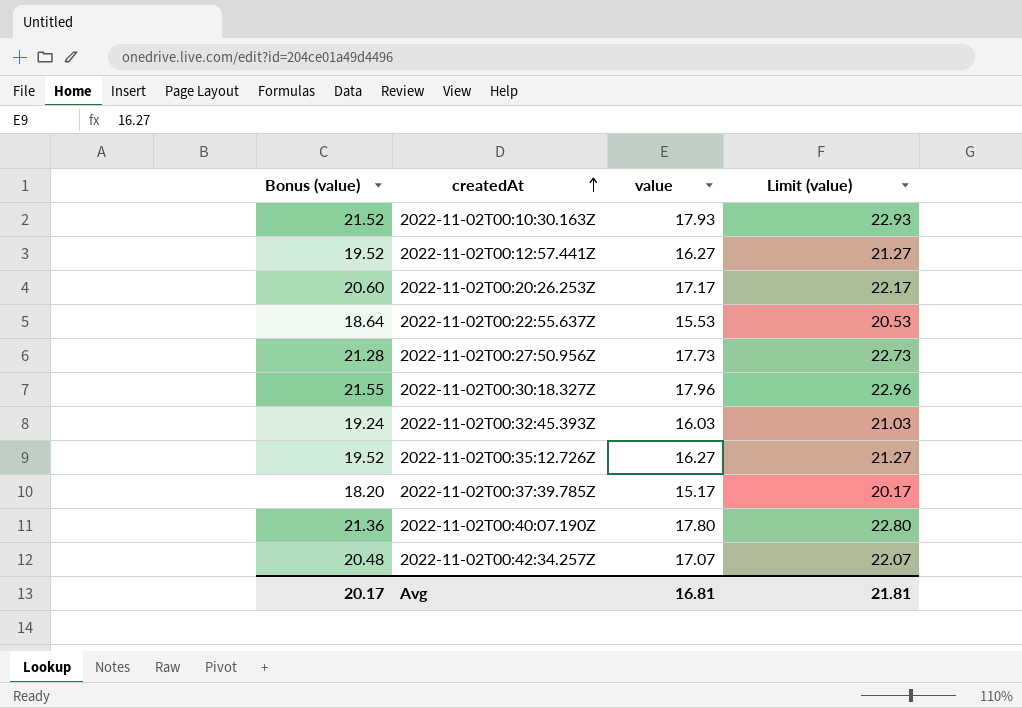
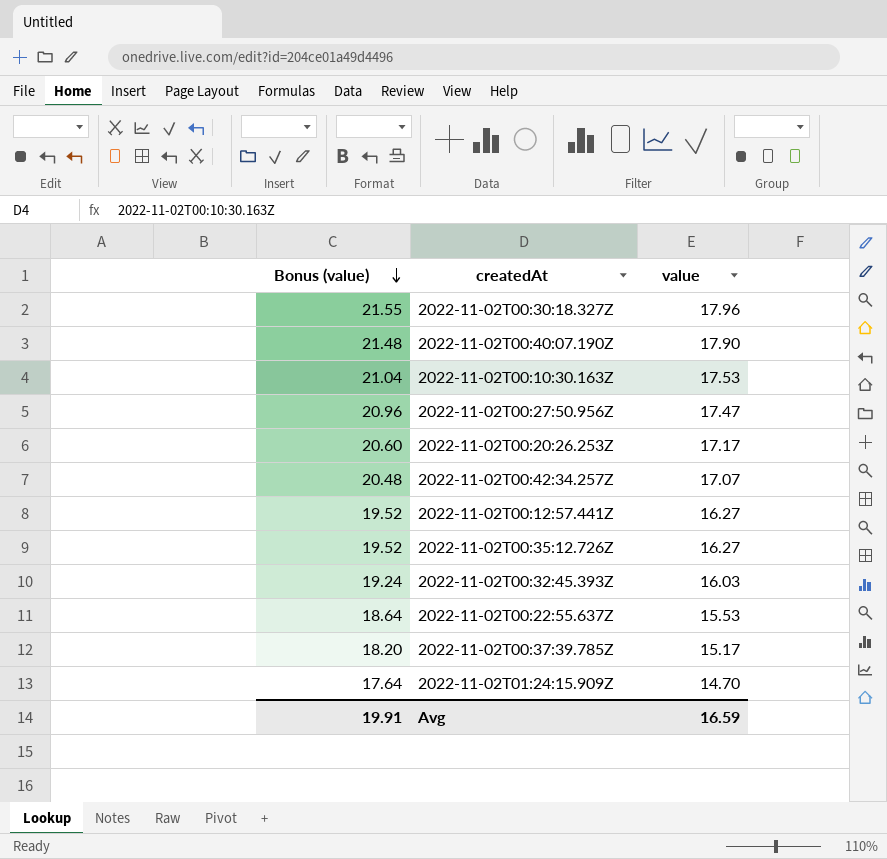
row order: createdAt ascending -> Bonus (value) descending
column Limit (value) | formula: [value] + 5 -> none
2022-11-02T00:40:07.190Z | Bonus (value): 21.36 -> 21.48
2022-11-02T00:40:07.190Z | value: 17.80 -> 17.90
2022-11-02T00:10:30.163Z | Bonus (value): 21.52 -> 21.04
2022-11-02T00:10:30.163Z | value: 17.93 -> 17.53
2022-11-02T00:27:50.956Z | Bonus (value): 21.28 -> 20.96
2022-11-02T00:27:50.956Z | value: 17.73 -> 17.47
row 2022-11-02T01:24:15.909Z: none -> 17.64 | 14.70
Avg | Bonus (value): 20.17 -> 19.91
Avg | value: 16.81 -> 16.59

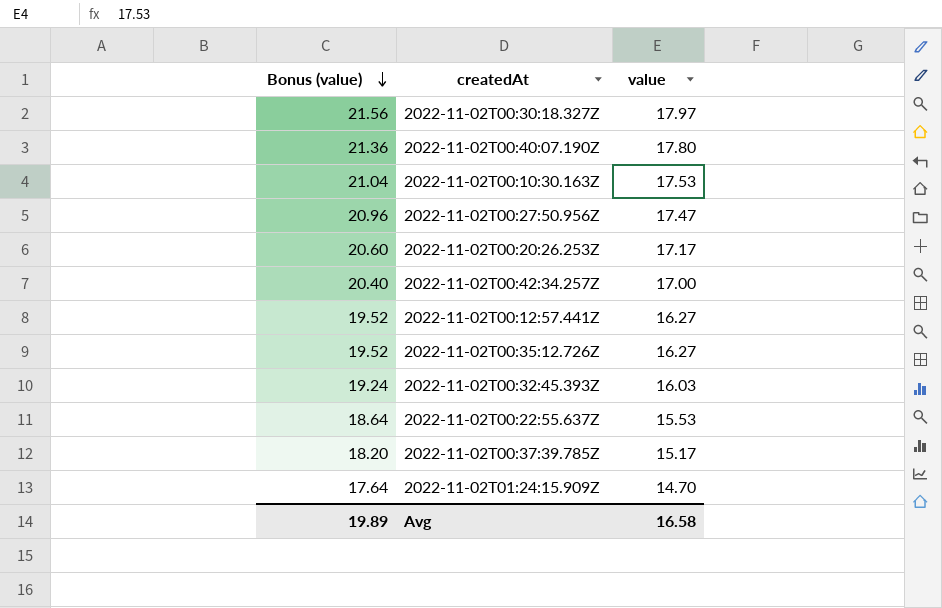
2022-11-02T00:30:18.327Z | Bonus (value): 21.55 -> 21.56
2022-11-02T00:30:18.327Z | value: 17.96 -> 17.97
2022-11-02T00:40:07.190Z | Bonus (value): 21.48 -> 21.36
2022-11-02T00:40:07.190Z | value: 17.90 -> 17.80
2022-11-02T00:42:34.257Z | Bonus (value): 20.48 -> 20.40
2022-11-02T00:42:34.257Z | value: 17.07 -> 17.00
Avg | Bonus (value): 19.91 -> 19.89
Avg | value: 16.59 -> 16.58

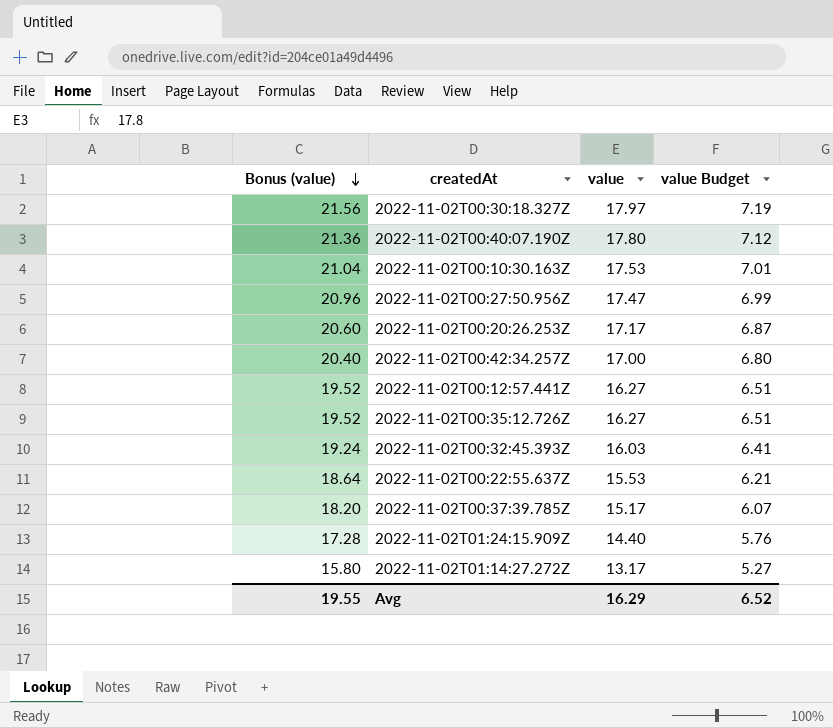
column value Budget | formula: none -> [value] * 0.4
2022-11-02T01:24:15.909Z | Bonus (value): 17.64 -> 17.28
2022-11-02T01:24:15.909Z | value: 14.70 -> 14.40
row 2022-11-02T01:14:27.272Z: none -> 15.80 | 13.17 | 5.27
Avg | Bonus (value): 19.89 -> 19.55
Avg | value: 16.58 -> 16.29

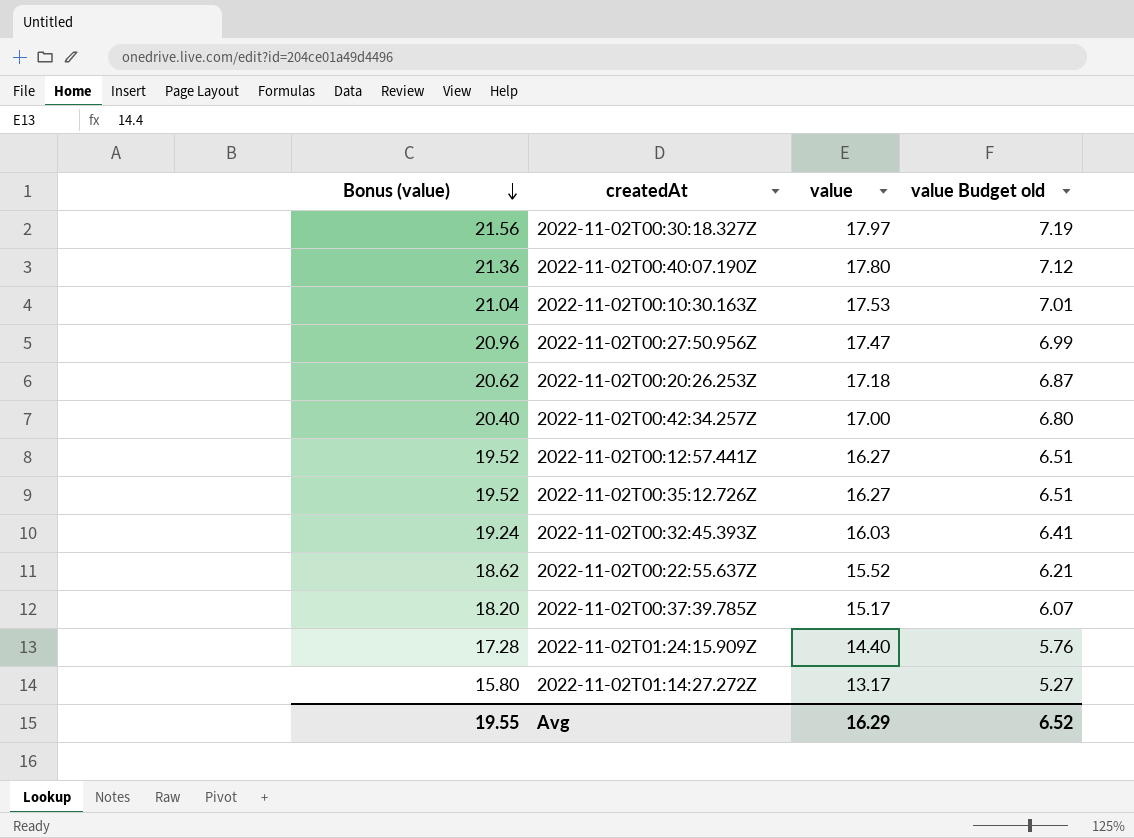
column name: value Budget -> value Budget old
2022-11-02T00:20:26.253Z | Bonus (value): 20.60 -> 20.62
2022-11-02T00:20:26.253Z | value: 17.17 -> 17.18
2022-11-02T00:22:55.637Z | Bonus (value): 18.64 -> 18.62
2022-11-02T00:22:55.637Z | value: 15.53 -> 15.52

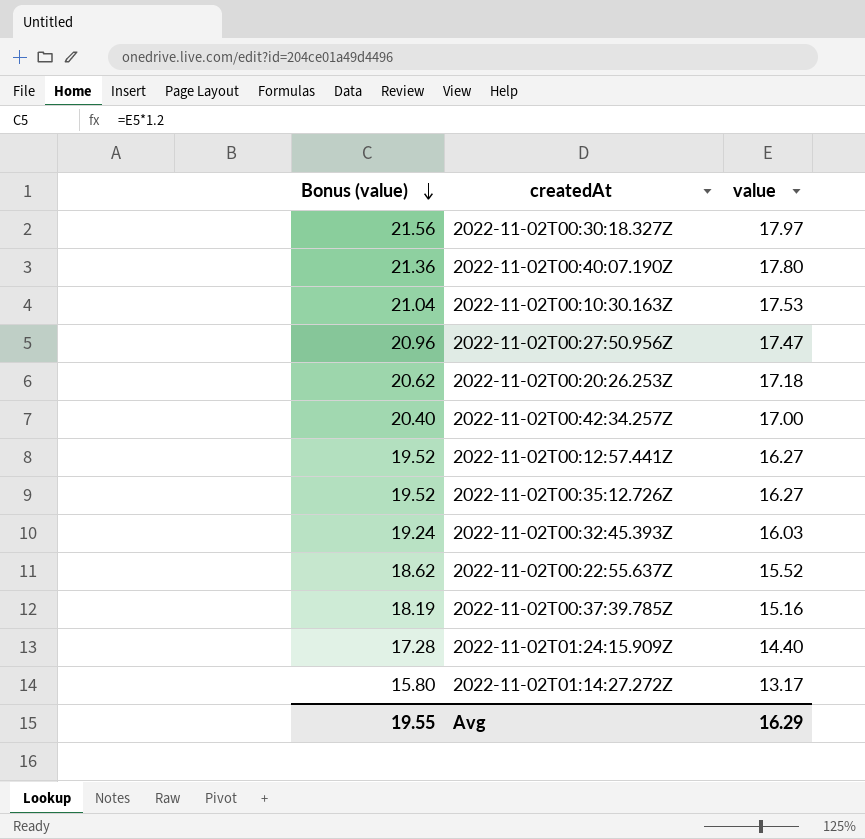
column value Budget old | formula: [value] * 0.4 -> none
2022-11-02T00:37:39.785Z | Bonus (value): 18.20 -> 18.19
2022-11-02T00:37:39.785Z | value: 15.17 -> 15.16

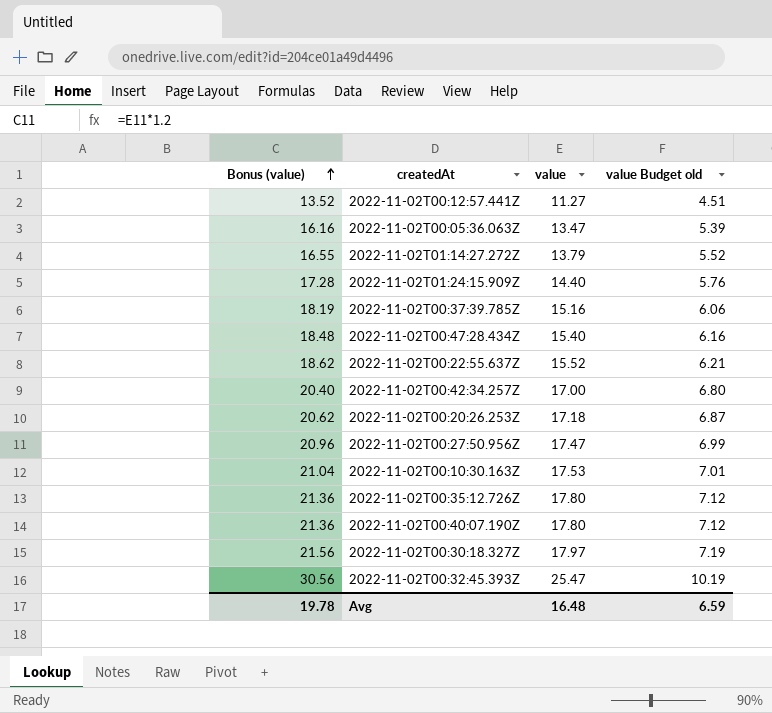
row order: Bonus (value) descending -> Bonus (value) ascending
column value Budget old | formula: none -> [value] * 0.4
2022-11-02T00:12:57.441Z | Bonus (value): 19.52 -> 13.52
2022-11-02T00:12:57.441Z | value: 16.27 -> 11.27
row 2022-11-02T00:05:36.063Z: none -> 16.16 | 13.47 | 5.39
2022-11-02T01:14:27.272Z | Bonus (value): 15.80 -> 16.55
2022-11-02T01:14:27.272Z | value: 13.17 -> 13.79
row 2022-11-02T00:47:28.434Z: none -> 18.48 | 15.40 | 6.16
2022-11-02T00:35:12.726Z | Bonus (value): 19.52 -> 21.36
2022-11-02T00:35:12.726Z | value: 16.27 -> 17.80
2022-11-02T00:32:45.393Z | Bonus (value): 19.24 -> 30.56
2022-11-02T00:32:45.393Z | value: 16.03 -> 25.47
Avg | Bonus (value): 19.55 -> 19.78
Avg | value: 16.29 -> 16.48

